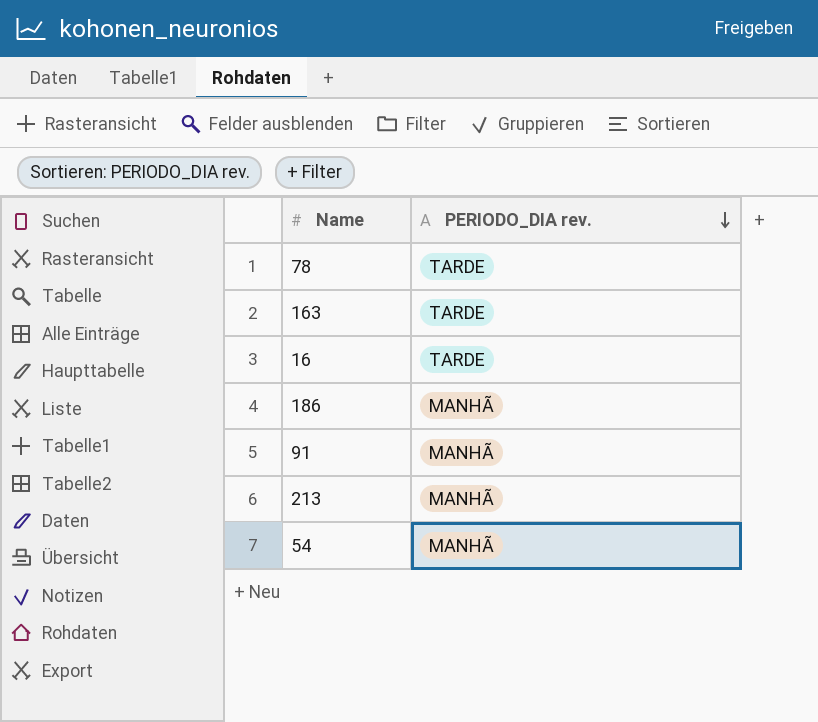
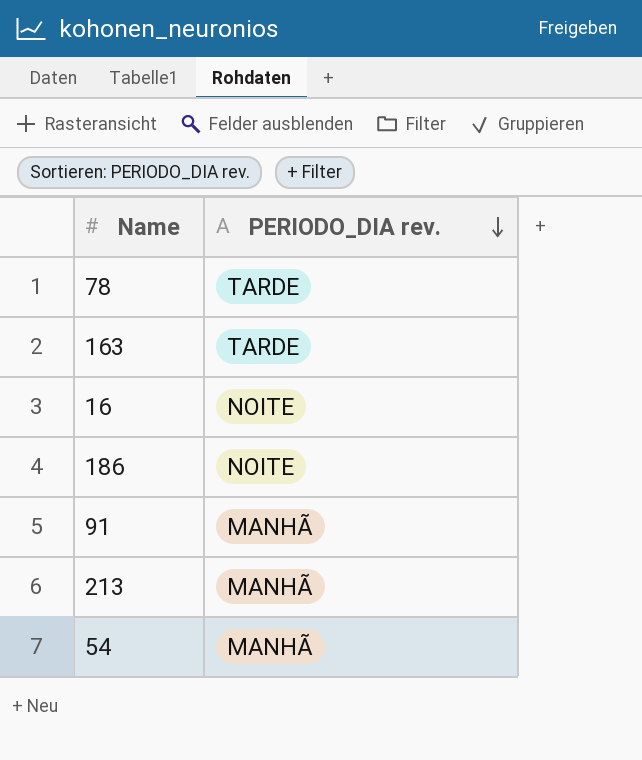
16 | PERIODO_DIA rev.: TARDE -> NOITE
186 | PERIODO_DIA rev.: MANHÃ -> NOITE

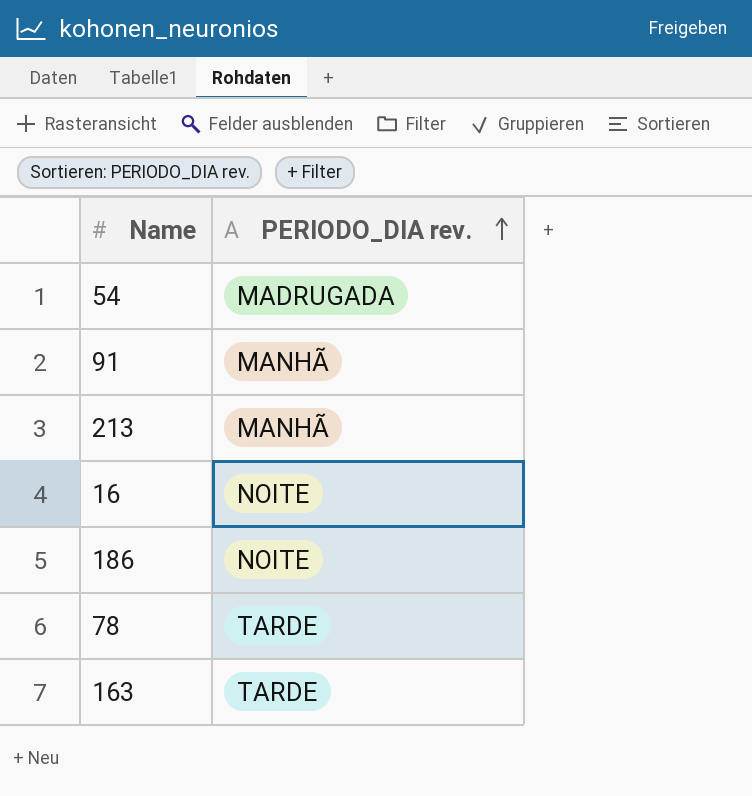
row order: PERIODO_DIA rev. descending -> PERIODO_DIA rev. ascending
54 | PERIODO_DIA rev.: MANHÃ -> MADRUGADA

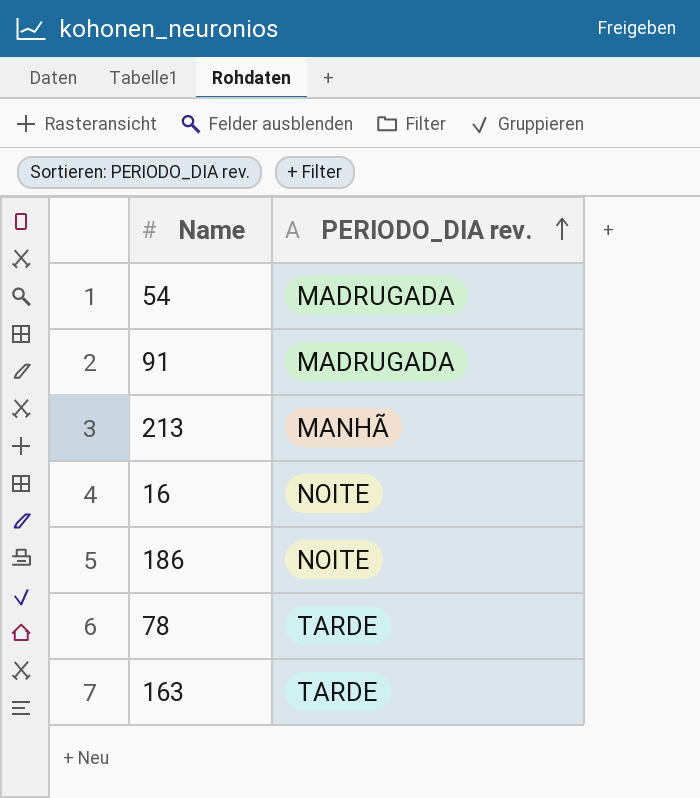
91 | PERIODO_DIA rev.: MANHÃ -> MADRUGADA

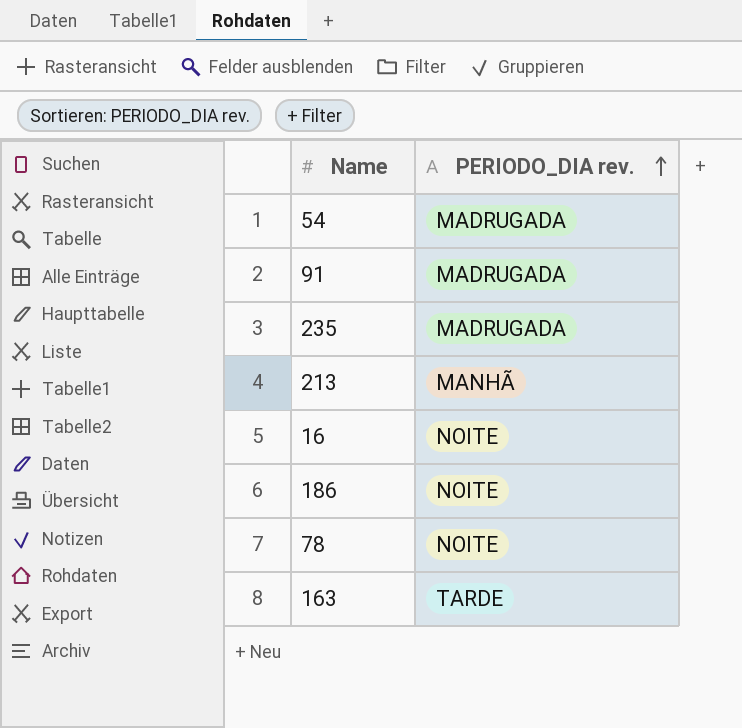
row 235: none -> MADRUGADA
78 | PERIODO_DIA rev.: TARDE -> NOITE

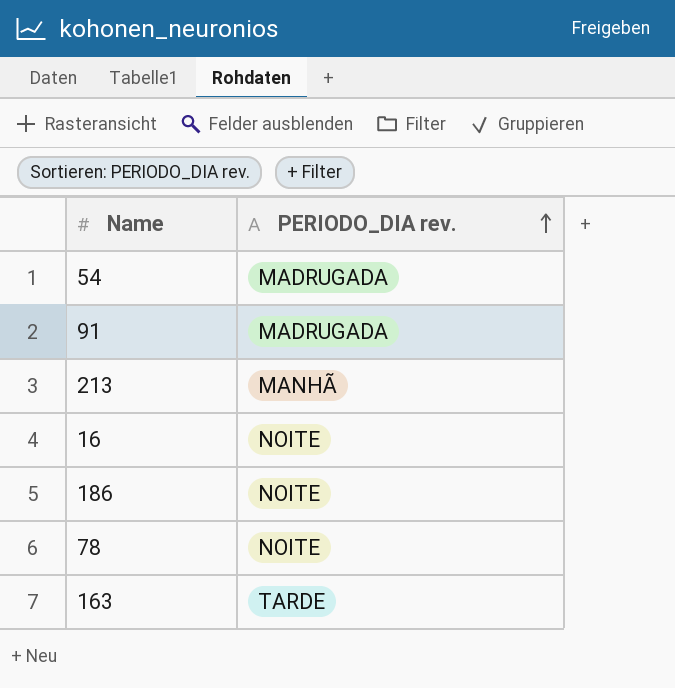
row 235: MADRUGADA -> none

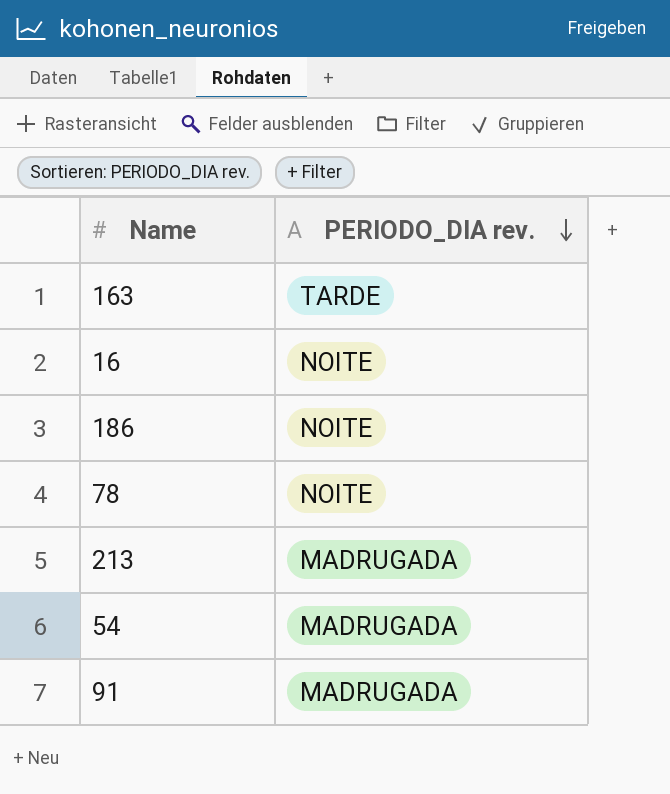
row order: PERIODO_DIA rev. ascending -> PERIODO_DIA rev. descending
213 | PERIODO_DIA rev.: MANHÃ -> MADRUGADA

